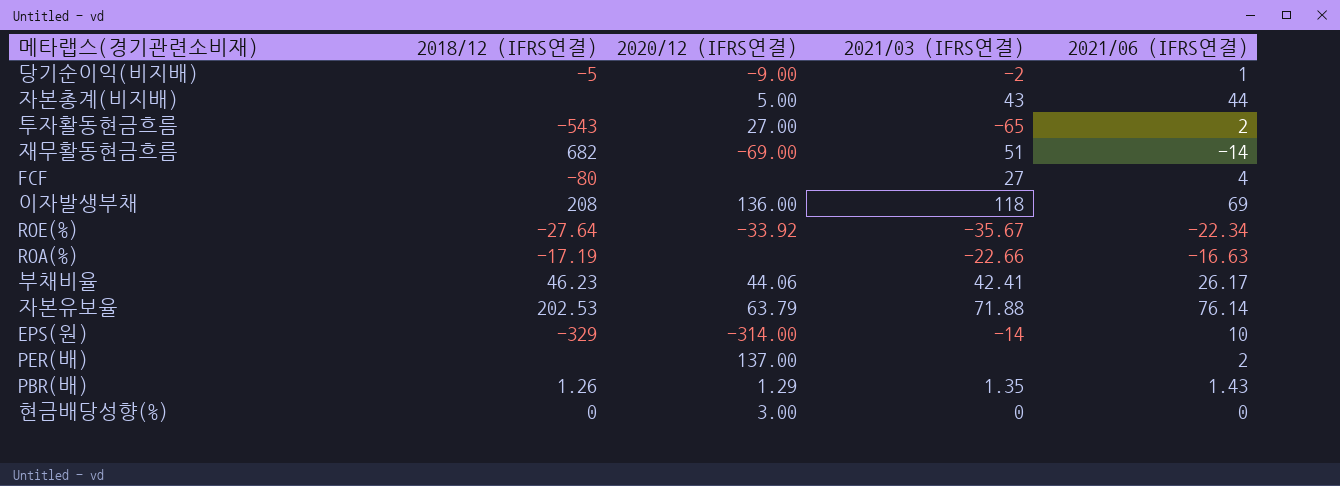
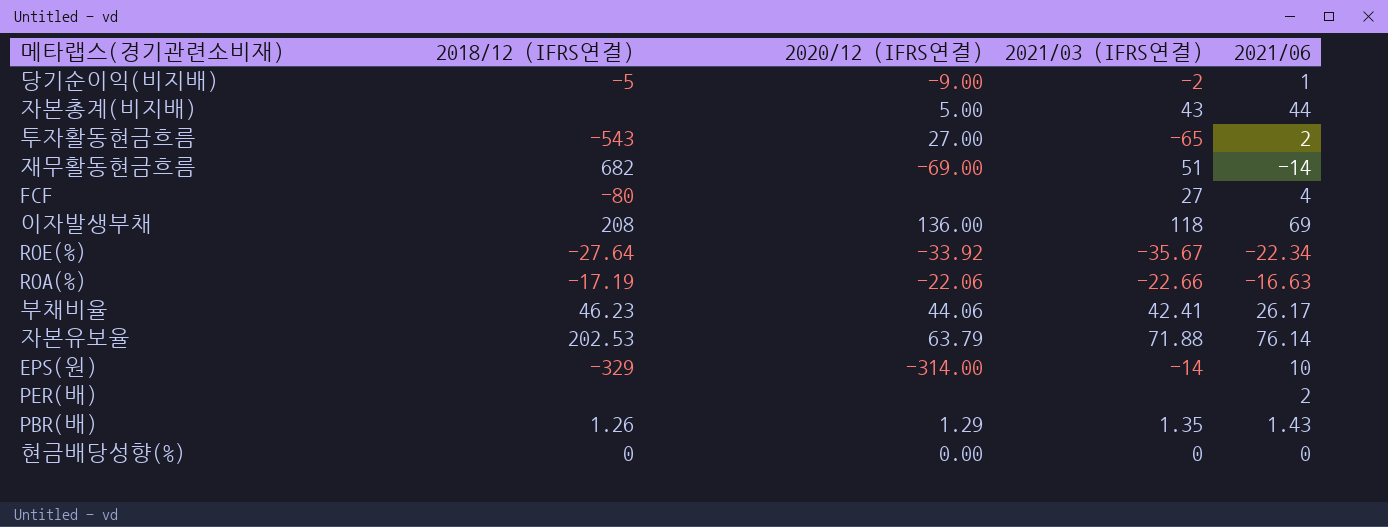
column name: 2021/06 (IFRS연결) -> 2021/06
ROA(%) | 2020/12 (IFRS연결): none -> -22.06
PER(배) | 2020/12 (IFRS연결): 137.00 -> none
현금배당성향(%) | 2020/12 (IFRS연결): 3.00 -> 0.00

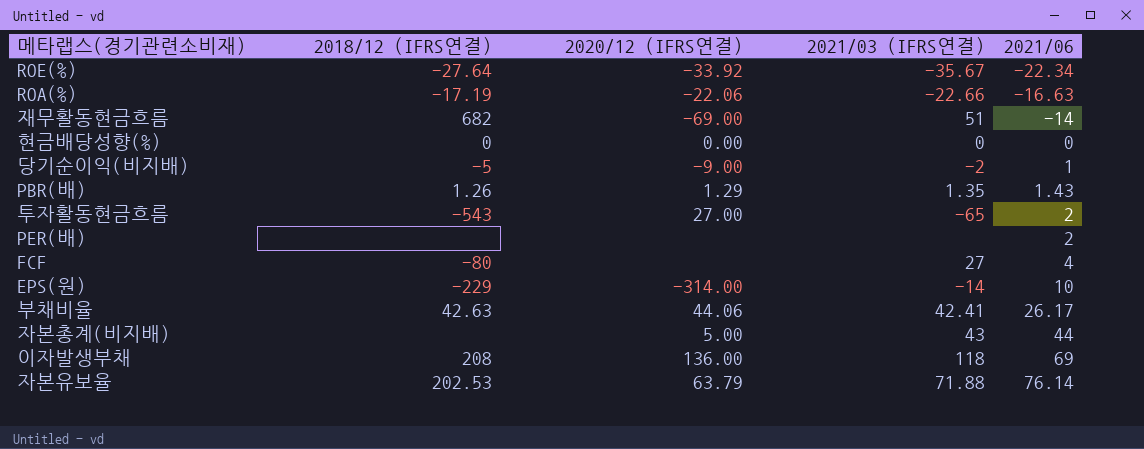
row order: none -> 2021/06 ascending
EPS(원) | 2018/12 (IFRS연결): -329 -> -229
부채비율 | 2018/12 (IFRS연결): 46.23 -> 42.63

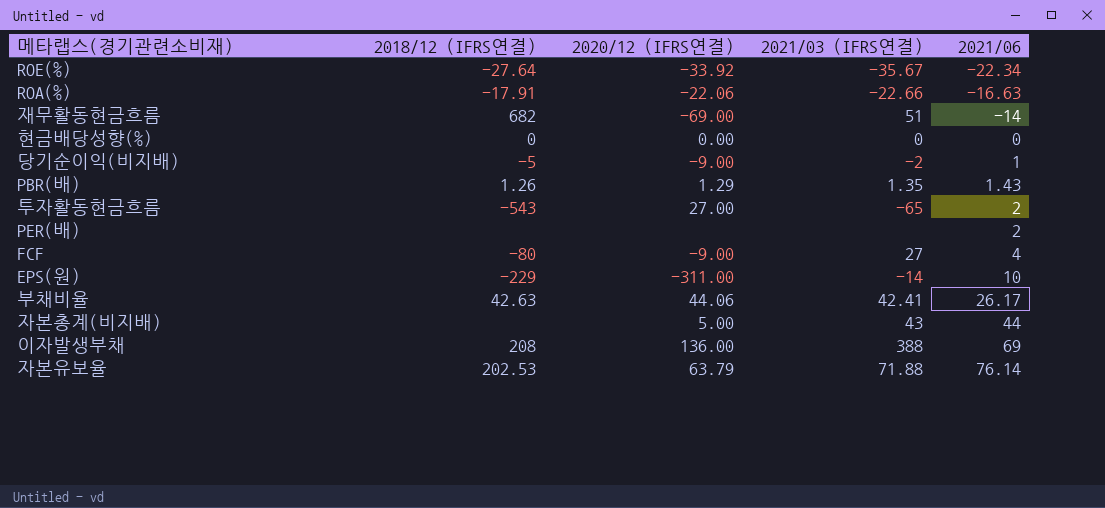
ROA(%) | 2018/12 (IFRS연결): -17.19 -> -17.91
FCF | 2020/12 (IFRS연결): none -> -9.00
EPS(원) | 2020/12 (IFRS연결): -314.00 -> -311.00
이자발생부채 | 2021/03 (IFRS연결): 118 -> 388

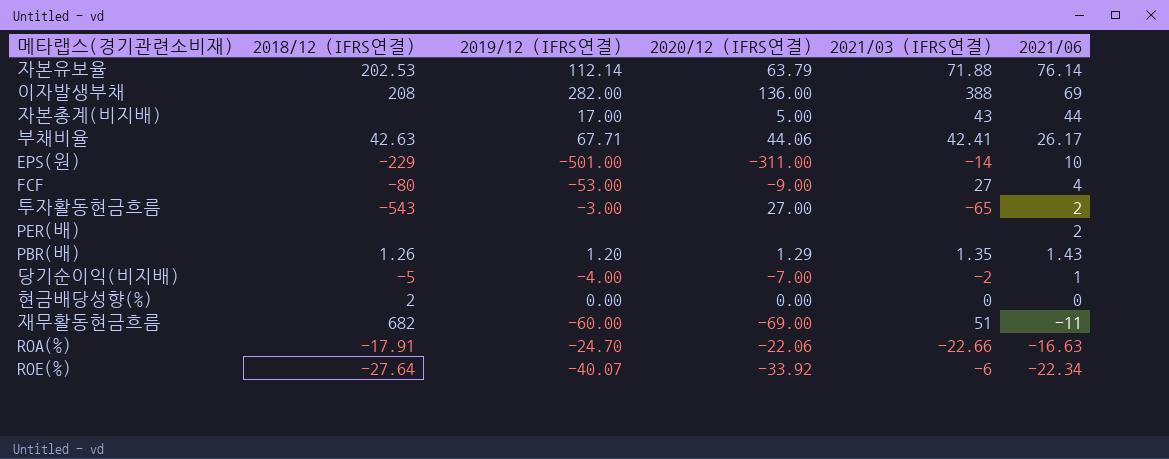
row order: 2021/06 ascending -> 2021/06 descending
column 2019/12 (IFRS연결) | position: none -> 3
당기순이익(비지배) | 2020/12 (IFRS연결): -9.00 -> -7.00
현금배당성향(%) | 2018/12 (IFRS연결): 0 -> 2
재무활동현금흐름 | 2021/06: -14 -> -11
ROE(%) | 2021/03 (IFRS연결): -35.67 -> -6

